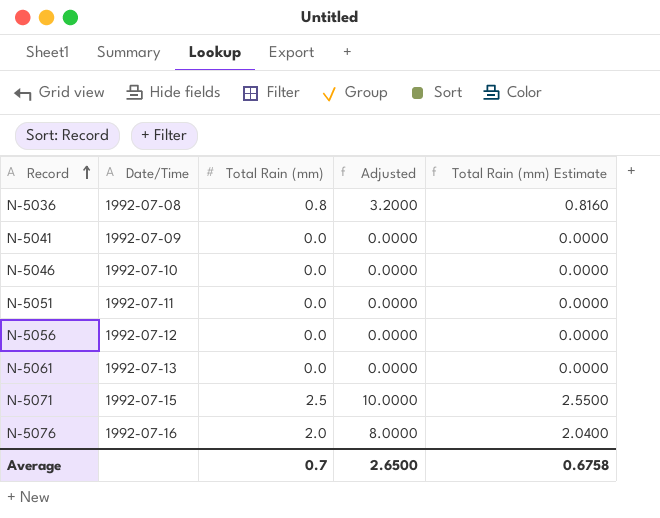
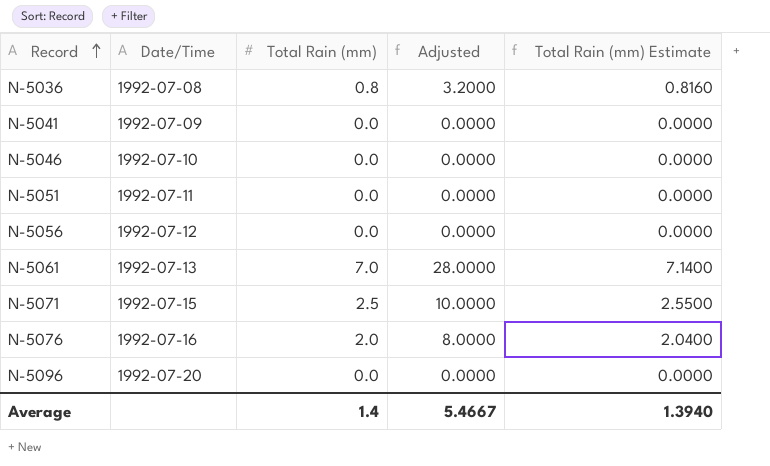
N-5061 | Total Rain (mm): 0.0 -> 7.0
N-5061 | Adjusted: 0.0000 -> 28.0000
N-5061 | Total Rain (mm) Estimate: 0.0000 -> 7.1400
row N-5096: none -> 1992-07-20 | 0.0 | 0.0000 | 0.0000
Average | Total Rain (mm): 0.7 -> 1.4
Average | Adjusted: 2.6500 -> 5.4667
Average | Total Rain (mm) Estimate: 0.6758 -> 1.3940

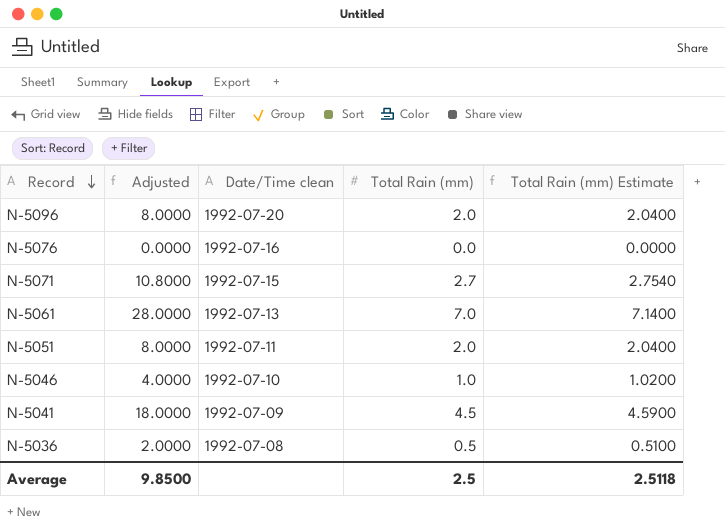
row order: Record ascending -> Record descending
column Adjusted | position: 4 -> 2
column name: Date/Time -> Date/Time clean
row N-5056: 1992-07-12 | 0.0 | 0.0000 | 0.0000 -> none
N-5096 | Adjusted: 0.0000 -> 8.0000
N-5096 | Total Rain (mm): 0.0 -> 2.0
N-5096 | Total Rain (mm) Estimate: 0.0000 -> 2.0400
N-5076 | Adjusted: 8.0000 -> 0.0000
N-5076 | Total Rain (mm): 2.0 -> 0.0
N-5076 | Total Rain (mm) Estimate: 2.0400 -> 0.0000
N-5071 | Adjusted: 10.0000 -> 10.8000
N-5071 | Total Rain (mm): 2.5 -> 2.7
N-5071 | Total Rain (mm) Estimate: 2.5500 -> 2.7540
N-5051 | Adjusted: 0.0000 -> 8.0000
N-5051 | Total Rain (mm): 0.0 -> 2.0
N-5051 | Total Rain (mm) Estimate: 0.0000 -> 2.0400
N-5046 | Adjusted: 0.0000 -> 4.0000
N-5046 | Total Rain (mm): 0.0 -> 1.0
N-5046 | Total Rain (mm) Estimate: 0.0000 -> 1.0200
N-5041 | Adjusted: 0.0000 -> 18.0000
N-5041 | Total Rain (mm): 0.0 -> 4.5
N-5041 | Total Rain (mm) Estimate: 0.0000 -> 4.5900
N-5036 | Adjusted: 3.2000 -> 2.0000
N-5036 | Total Rain (mm): 0.8 -> 0.5
N-5036 | Total Rain (mm) Estimate: 0.8160 -> 0.5100
Average | Adjusted: 5.4667 -> 9.8500
Average | Total Rain (mm): 1.4 -> 2.5
Average | Total Rain (mm) Estimate: 1.3940 -> 2.5118

